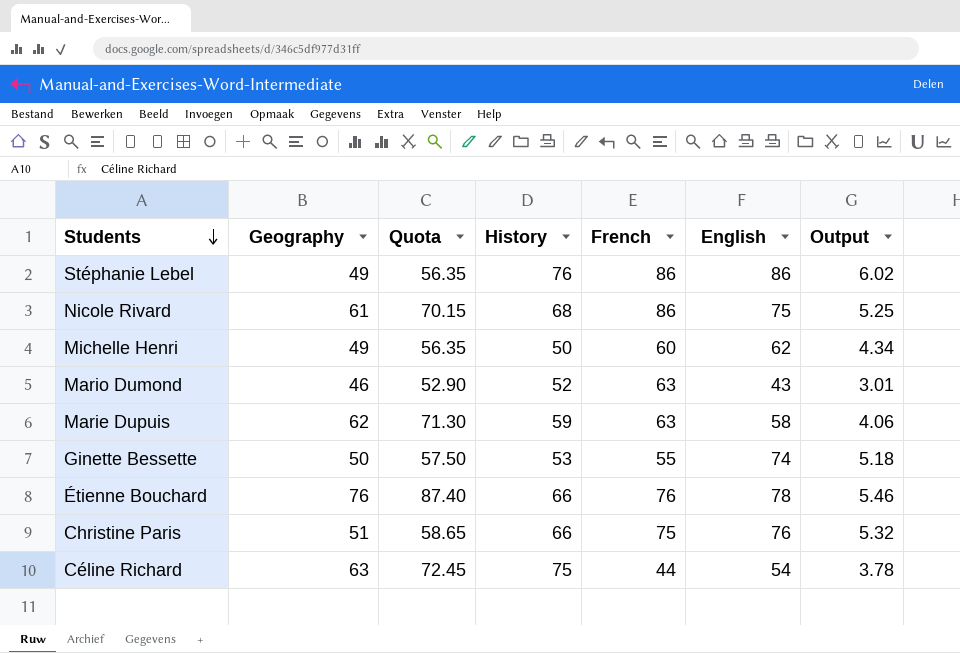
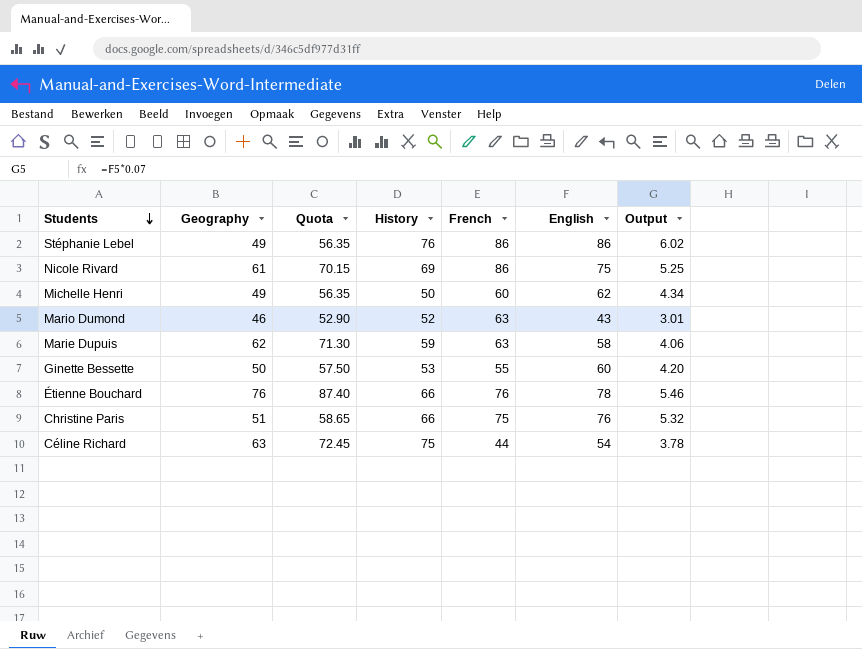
Nicole Rivard | History: 68 -> 69
Ginette Bessette | English: 74 -> 60
Ginette Bessette | Output: 5.18 -> 4.20

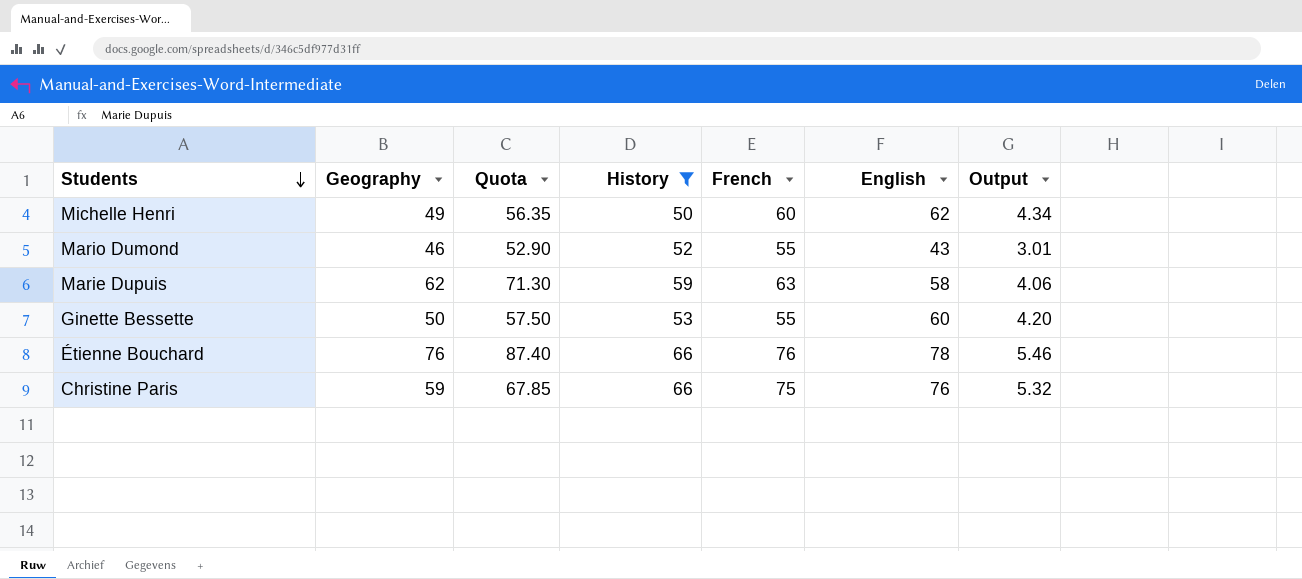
filter: none -> History <= 66
Mario Dumond | French: 63 -> 55
Christine Paris | Geography: 51 -> 59
Christine Paris | Quota: 58.65 -> 67.85

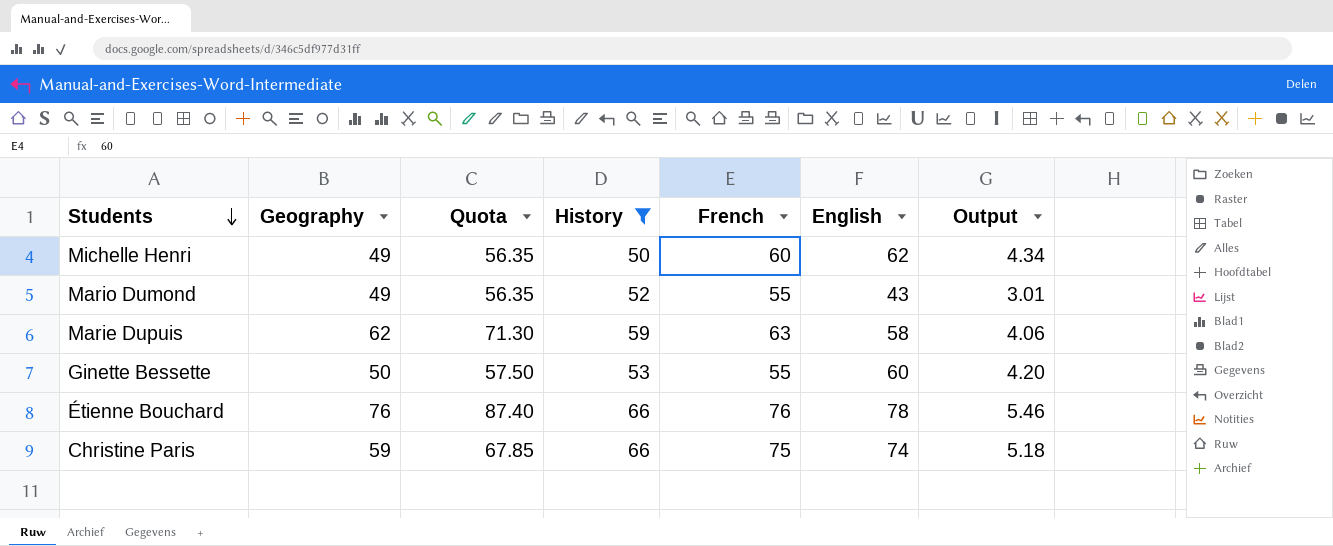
Mario Dumond | Geography: 46 -> 49
Mario Dumond | Quota: 52.90 -> 56.35
Christine Paris | English: 76 -> 74
Christine Paris | Output: 5.32 -> 5.18

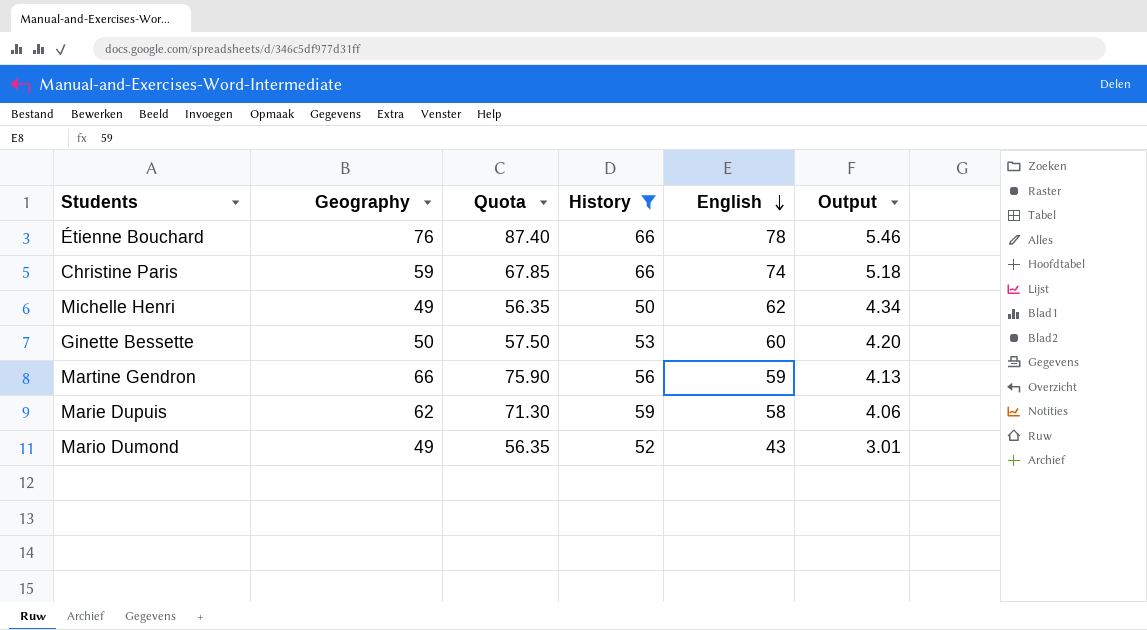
row order: Students descending -> English descending
column French | position: 5 -> none
row Martine Gendron: none -> 66 | 75.90 | 56 | 59 | 4.13

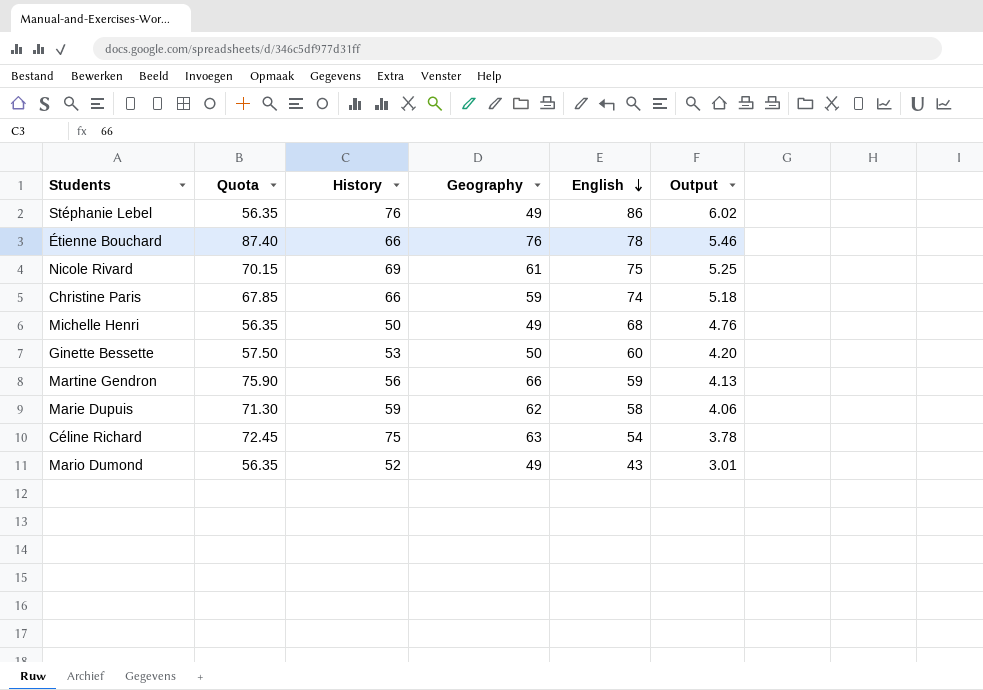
filter: History <= 66 -> none
column Geography | position: 2 -> 4
Michelle Henri | English: 62 -> 68
Michelle Henri | Output: 4.34 -> 4.76

